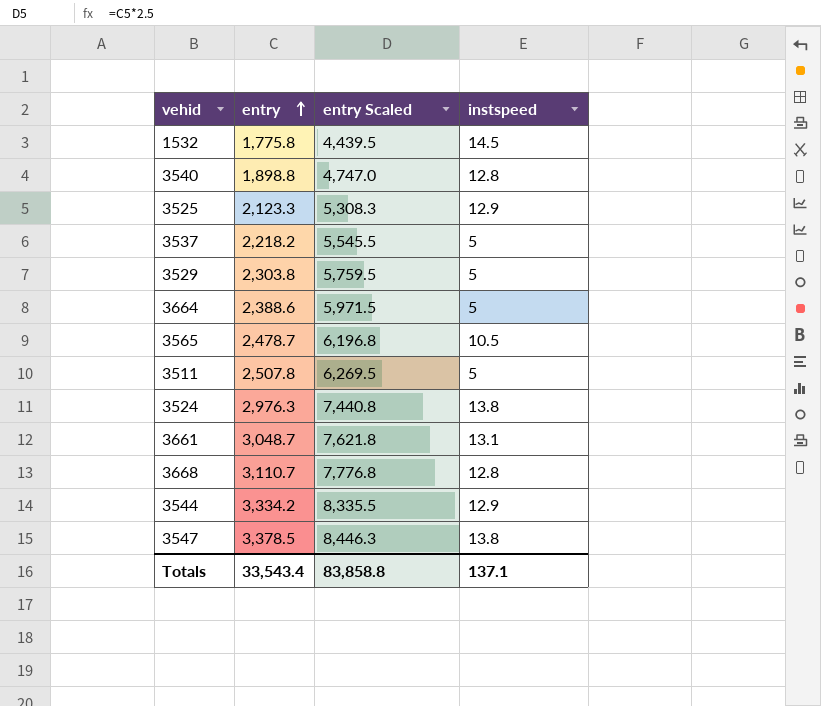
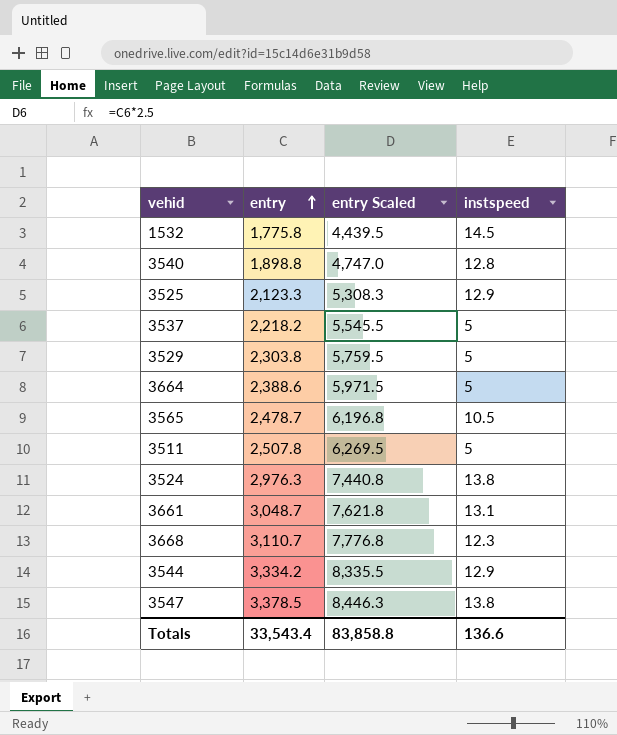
3668 | instspeed: 12.8 -> 12.3
Totals | instspeed: 137.1 -> 136.6

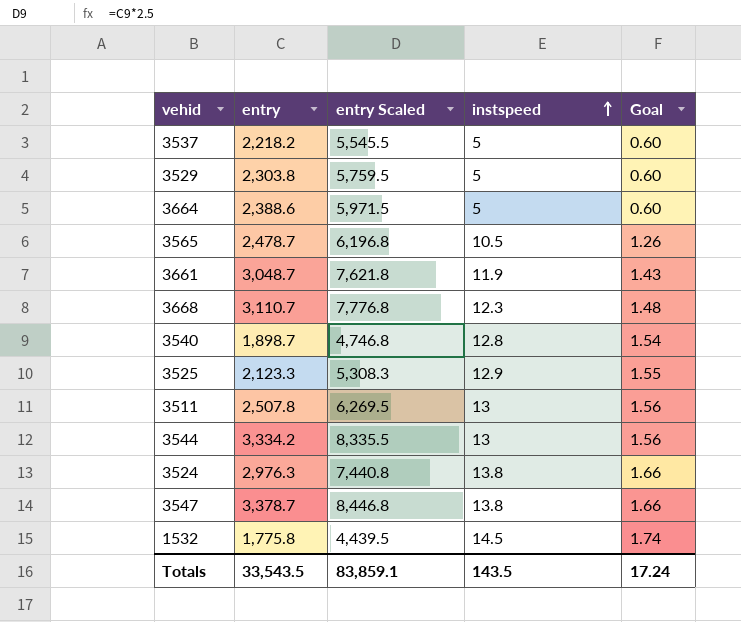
row order: entry ascending -> instspeed ascending
column Goal | formula: none -> [instspeed] * 0.12
3661 | instspeed: 13.1 -> 11.9
3540 | entry: 1,898.8 -> 1,898.7
3540 | entry Scaled: 4,747.0 -> 4,746.8
3511 | instspeed: 5 -> 13
3544 | instspeed: 12.9 -> 13
3547 | entry: 3,378.5 -> 3,378.7
3547 | entry Scaled: 8,446.3 -> 8,446.8
Totals | entry: 33,543.4 -> 33,543.5
Totals | entry Scaled: 83,858.8 -> 83,859.1
Totals | instspeed: 136.6 -> 143.5

